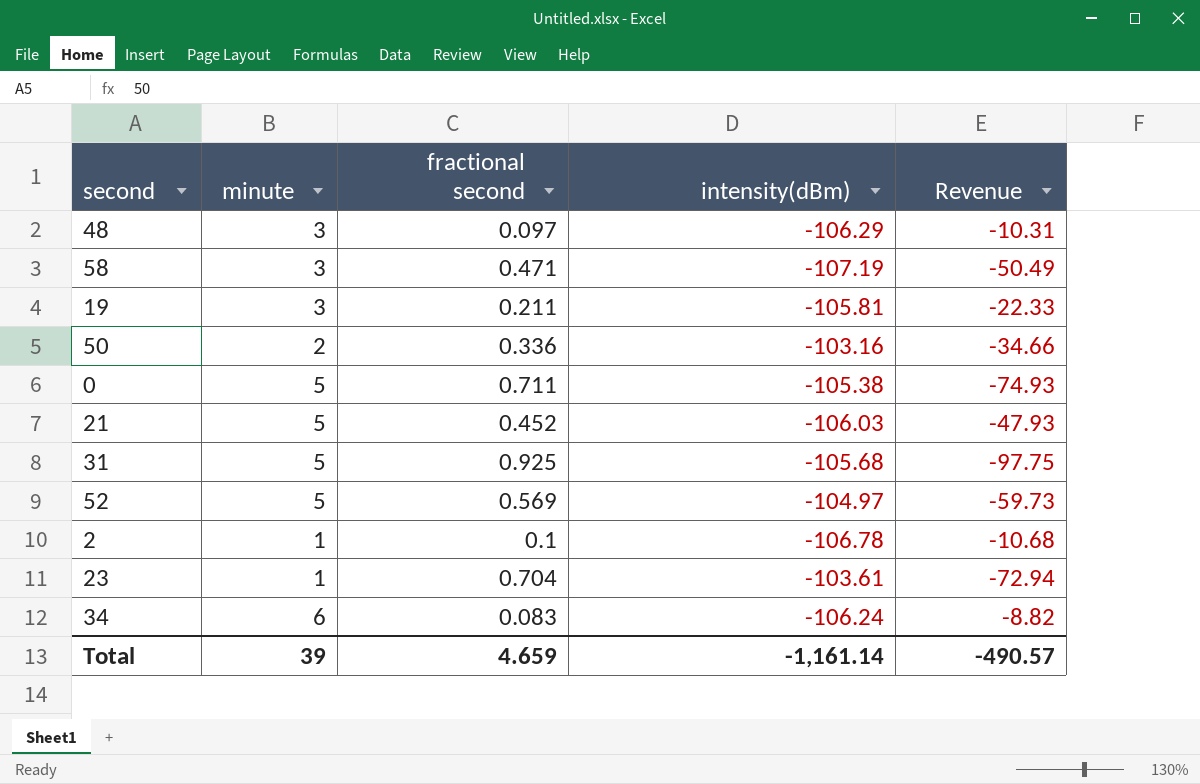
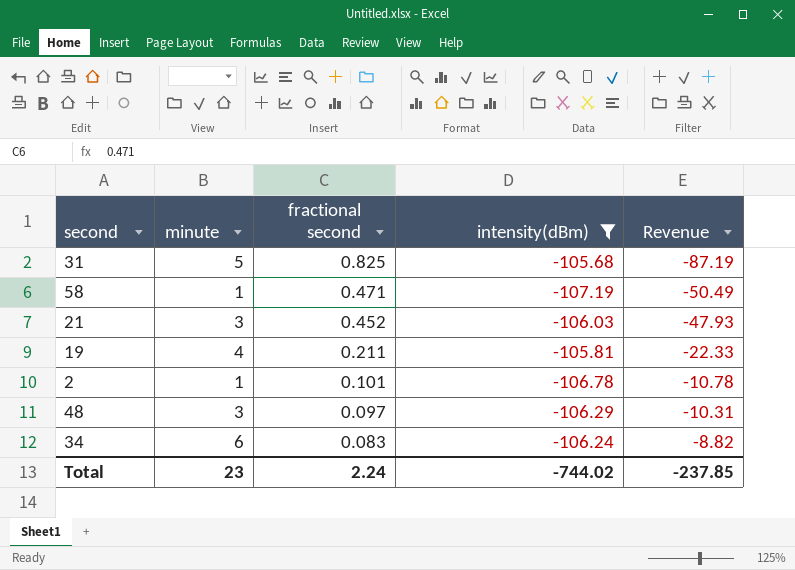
filter: none -> intensity(dBm) <= -105.68
row order: none -> fractional second descending
31 | fractional second: 0.925 -> 0.825
31 | Revenue: -97.75 -> -87.19
58 | minute: 3 -> 1
21 | minute: 5 -> 3
19 | minute: 3 -> 4
2 | fractional second: 0.1 -> 0.101
2 | Revenue: -10.68 -> -10.78
Total | minute: 39 -> 23
Total | fractional second: 4.659 -> 2.24
Total | intensity(dBm): -1,161.14 -> -744.02
Total | Revenue: -490.57 -> -237.85

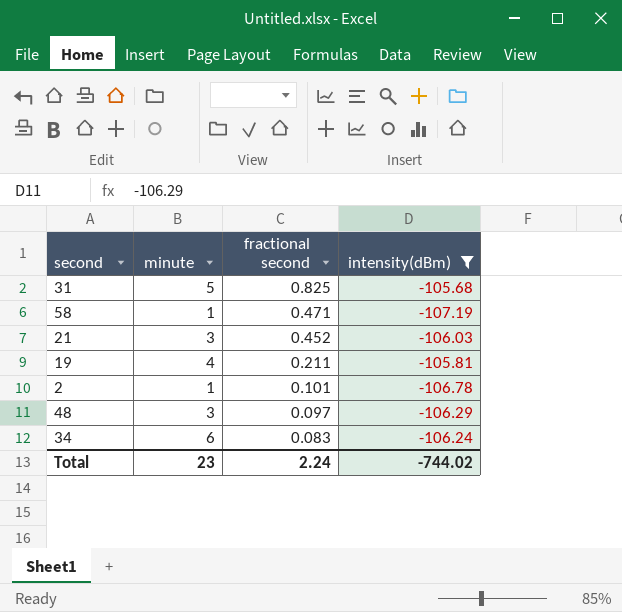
column Revenue | formula: [fractional second] * [intensity(dBm)] -> none

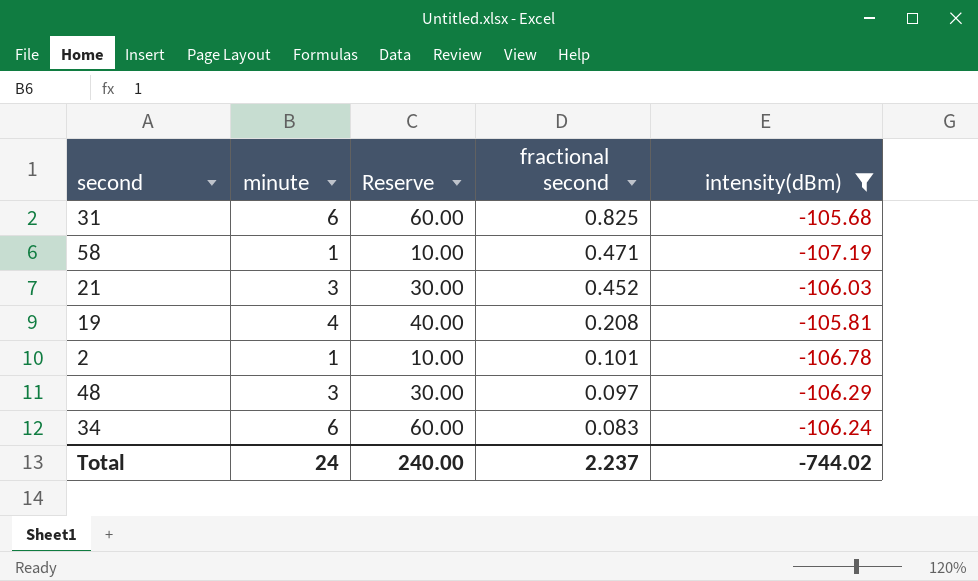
column Reserve | formula: none -> [minute] * 10
31 | minute: 5 -> 6
19 | fractional second: 0.211 -> 0.208
Total | minute: 23 -> 24
Total | fractional second: 2.24 -> 2.237

